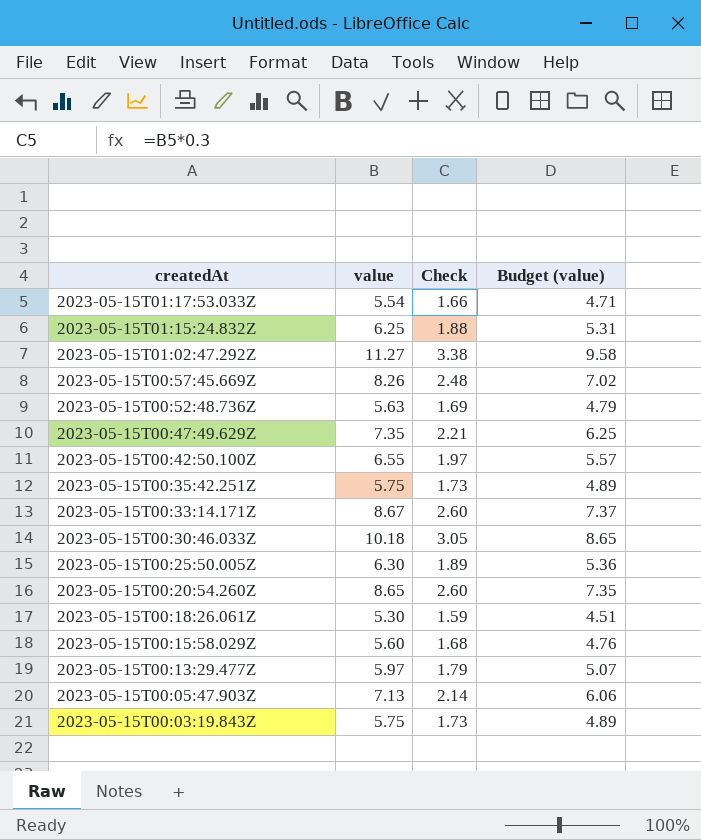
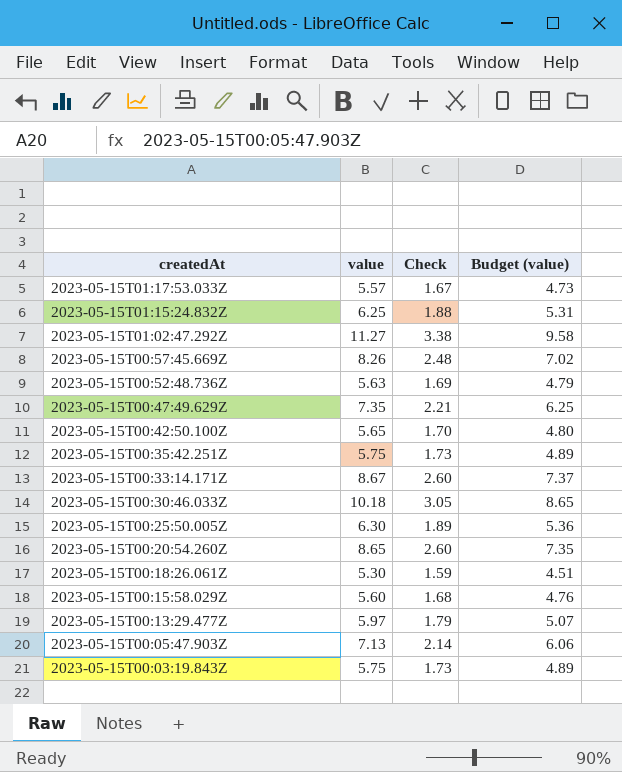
2023-05-15T01:17:53.033Z | value: 5.54 -> 5.57
2023-05-15T01:17:53.033Z | Check: 1.66 -> 1.67
2023-05-15T01:17:53.033Z | Budget (value): 4.71 -> 4.73
2023-05-15T00:42:50.100Z | value: 6.55 -> 5.65
2023-05-15T00:42:50.100Z | Check: 1.97 -> 1.70
2023-05-15T00:42:50.100Z | Budget (value): 5.57 -> 4.80

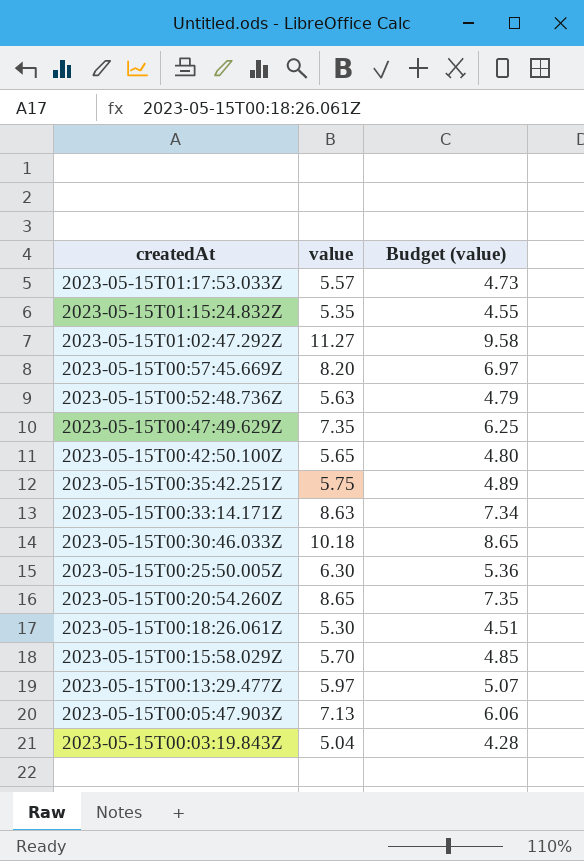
column Check | formula: [value] * 0.3 -> none
2023-05-15T01:15:24.832Z | value: 6.25 -> 5.35
2023-05-15T01:15:24.832Z | Budget (value): 5.31 -> 4.55
2023-05-15T00:57:45.669Z | value: 8.26 -> 8.20
2023-05-15T00:57:45.669Z | Budget (value): 7.02 -> 6.97
2023-05-15T00:33:14.171Z | value: 8.67 -> 8.63
2023-05-15T00:33:14.171Z | Budget (value): 7.37 -> 7.34
2023-05-15T00:15:58.029Z | value: 5.60 -> 5.70
2023-05-15T00:15:58.029Z | Budget (value): 4.76 -> 4.85
2023-05-15T00:03:19.843Z | value: 5.75 -> 5.04
2023-05-15T00:03:19.843Z | Budget (value): 4.89 -> 4.28

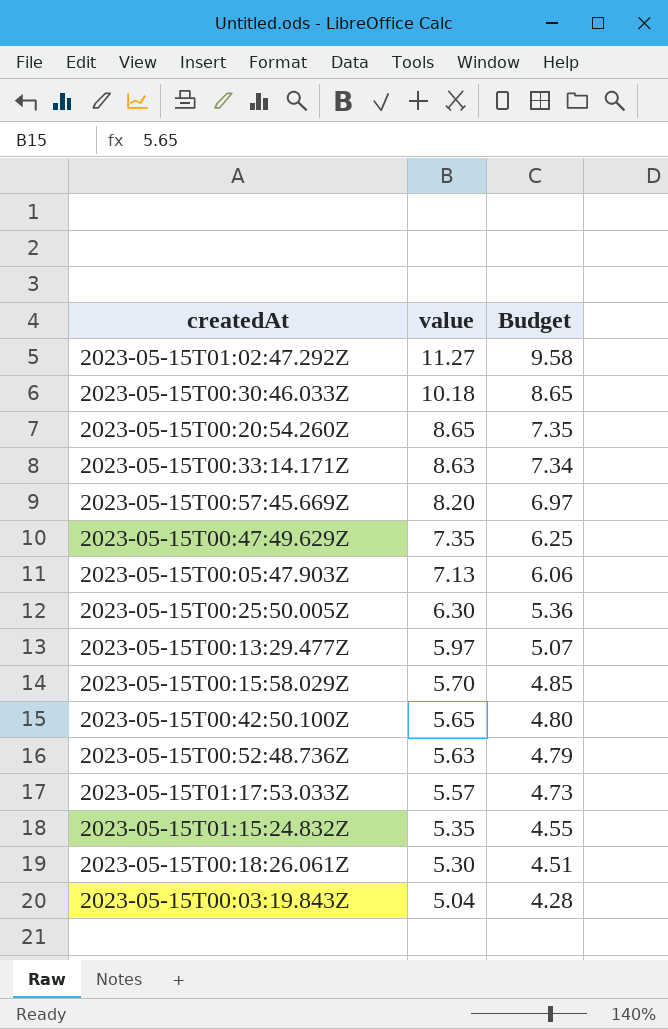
row order: createdAt descending -> value descending
column name: Budget (value) -> Budget
row 2023-05-15T00:35:42.251Z: 5.75 | 4.89 -> none

